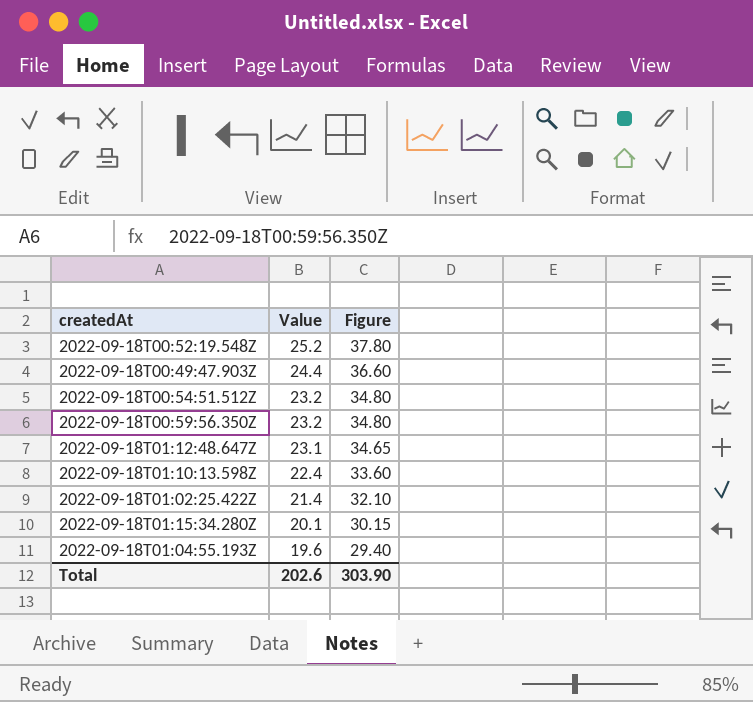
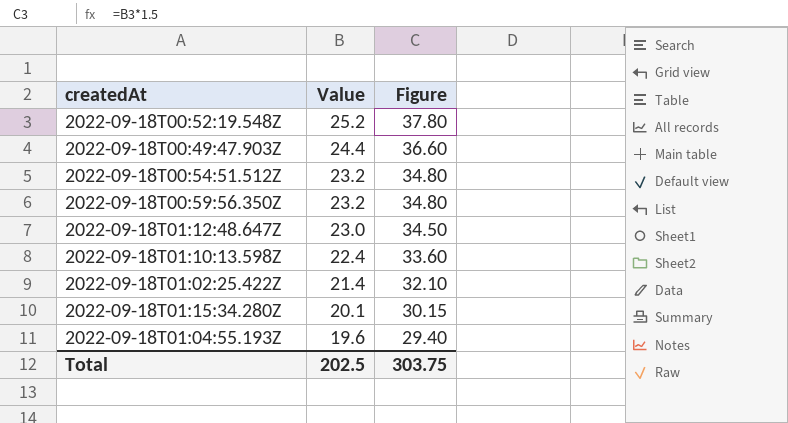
2022-09-18T01:12:48.647Z | Value: 23.1 -> 23.0
2022-09-18T01:12:48.647Z | Figure: 34.65 -> 34.50
Total | Value: 202.6 -> 202.5
Total | Figure: 303.90 -> 303.75

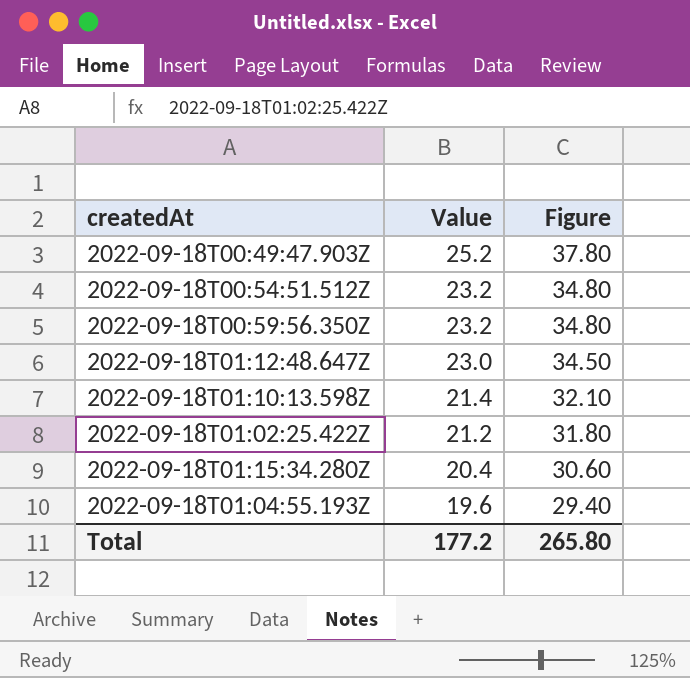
row 2022-09-18T00:52:19.548Z: 25.2 | 37.80 -> none
2022-09-18T00:49:47.903Z | Value: 24.4 -> 25.2
2022-09-18T00:49:47.903Z | Figure: 36.60 -> 37.80
2022-09-18T01:10:13.598Z | Value: 22.4 -> 21.4
2022-09-18T01:10:13.598Z | Figure: 33.60 -> 32.10
2022-09-18T01:02:25.422Z | Value: 21.4 -> 21.2
2022-09-18T01:02:25.422Z | Figure: 32.10 -> 31.80
2022-09-18T01:15:34.280Z | Value: 20.1 -> 20.4
2022-09-18T01:15:34.280Z | Figure: 30.15 -> 30.60
Total | Value: 202.5 -> 177.2
Total | Figure: 303.75 -> 265.80

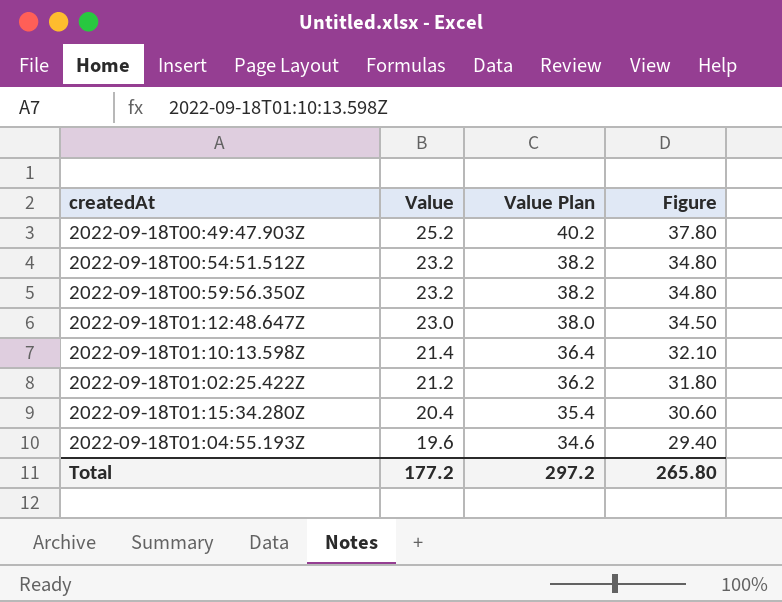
column Value Plan | formula: none -> [Value] + 15

